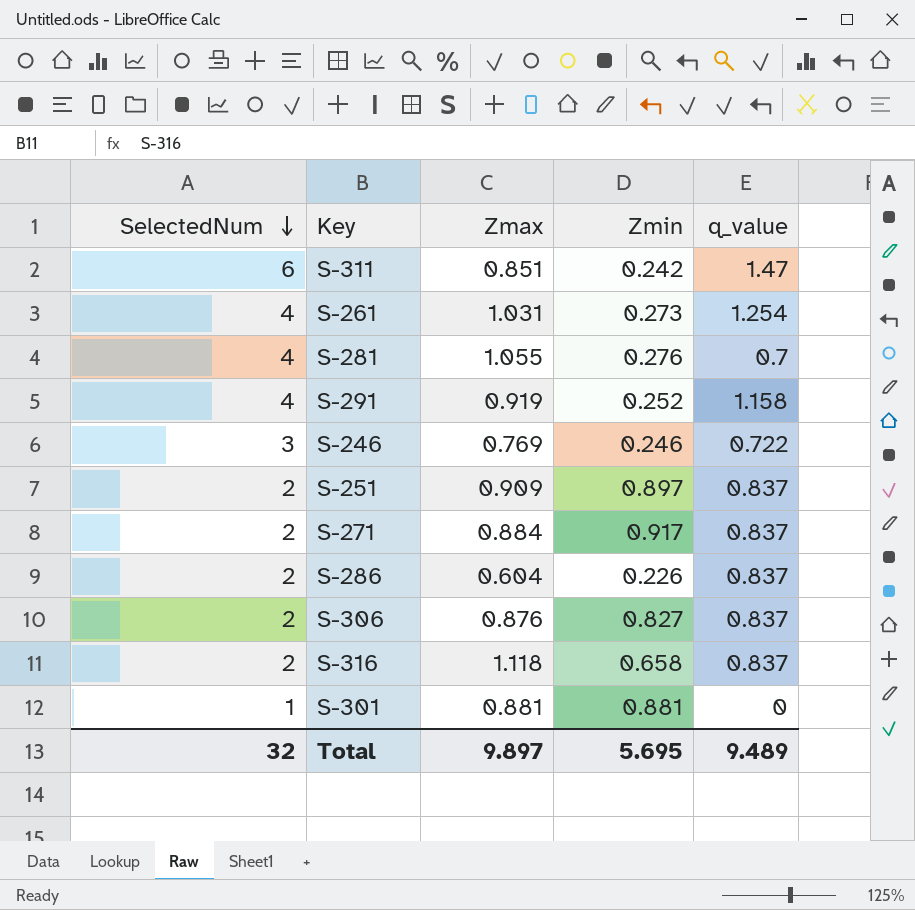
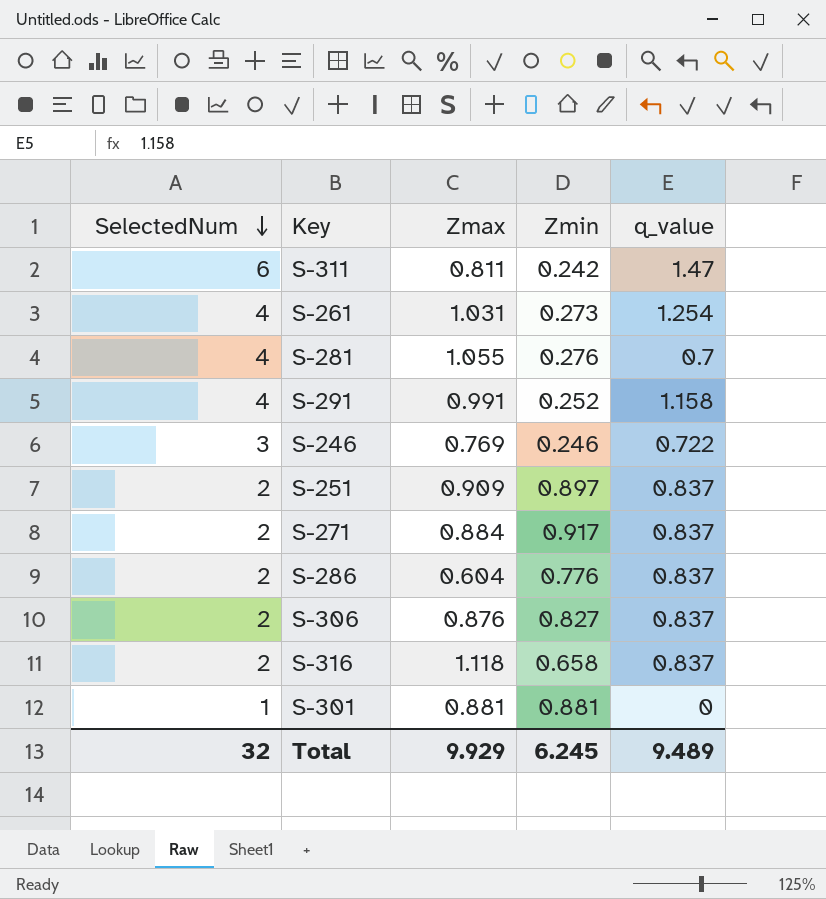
S-311 | Zmax: 0.851 -> 0.811
S-291 | Zmax: 0.919 -> 0.991
S-286 | Zmin: 0.226 -> 0.776
Total | Zmax: 9.897 -> 9.929
Total | Zmin: 5.695 -> 6.245

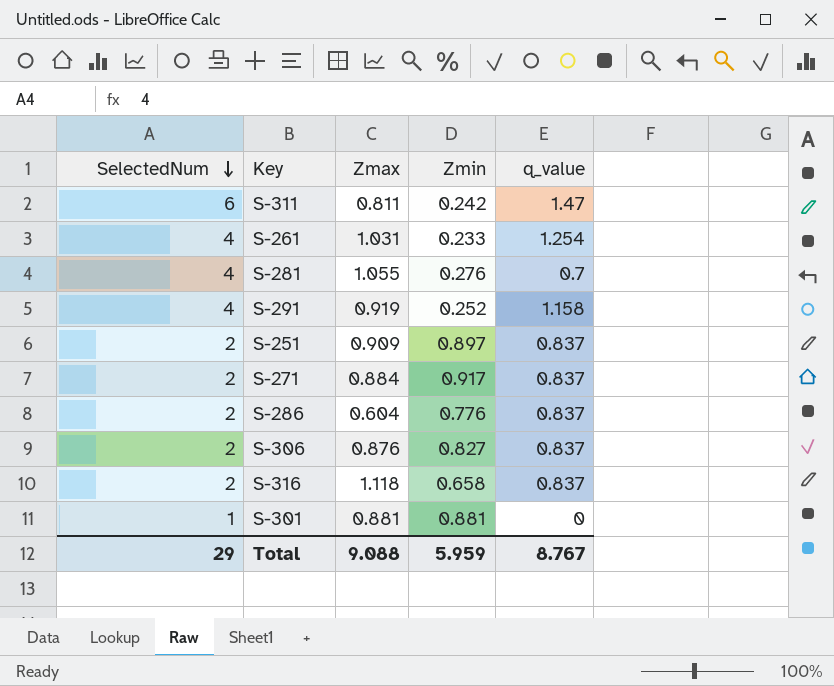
row S-246: 3 | 0.769 | 0.246 | 0.722 -> none
S-261 | Zmin: 0.273 -> 0.233
S-291 | Zmax: 0.991 -> 0.919
Total | SelectedNum: 32 -> 29
Total | Zmax: 9.929 -> 9.088
Total | Zmin: 6.245 -> 5.959
Total | q_value: 9.489 -> 8.767

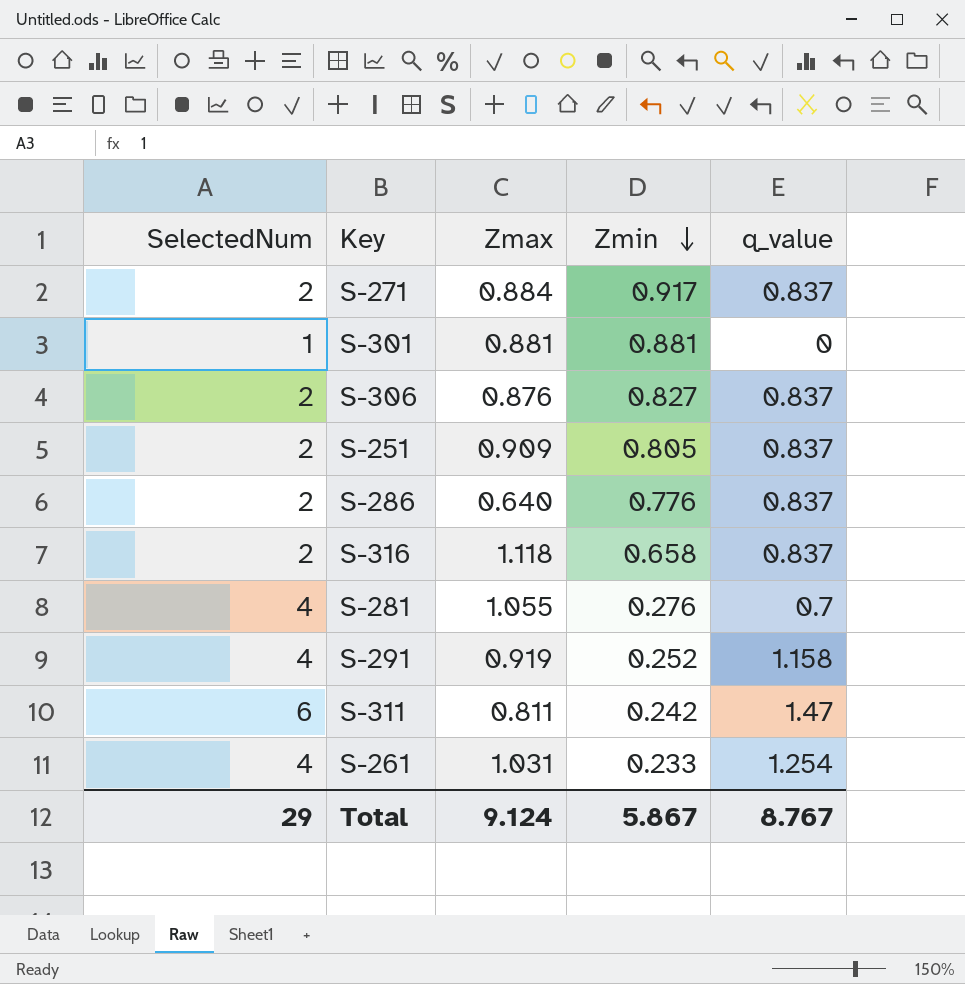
row order: SelectedNum descending -> Zmin descending
S-251 | Zmin: 0.897 -> 0.805
S-286 | Zmax: 0.604 -> 0.640
Total | Zmax: 9.088 -> 9.124
Total | Zmin: 5.959 -> 5.867

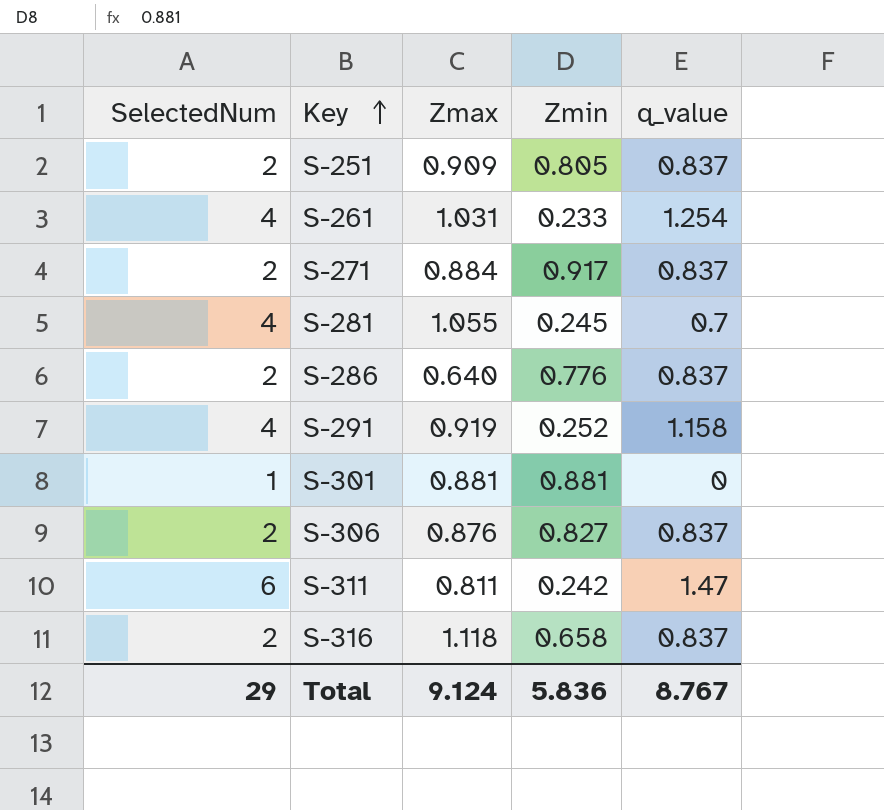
row order: Zmin descending -> Key ascending
S-281 | Zmin: 0.276 -> 0.245
Total | Zmin: 5.867 -> 5.836

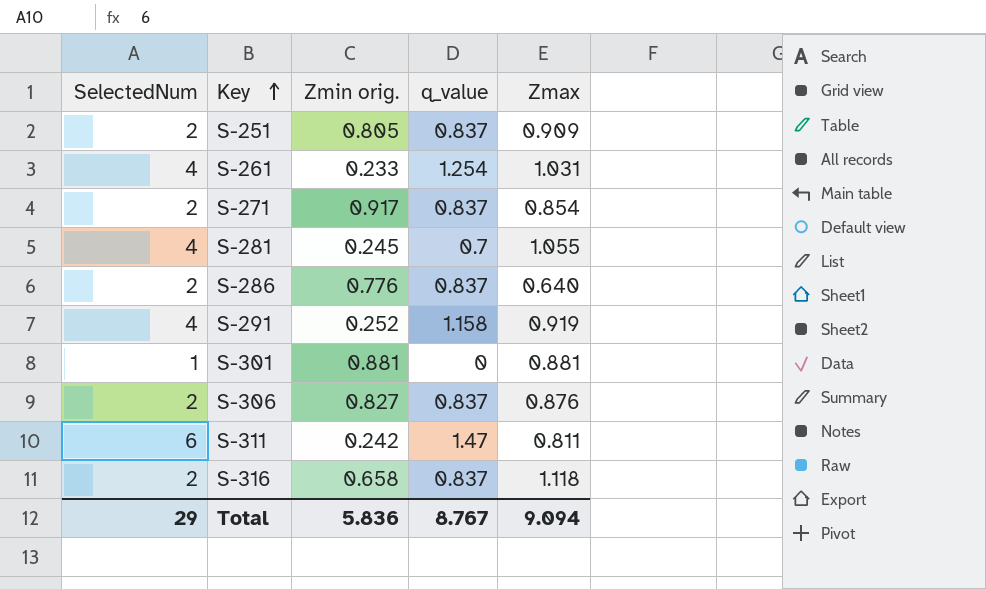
column name: Zmin -> Zmin orig.
column Zmax | position: 3 -> 5
S-271 | Zmax: 0.884 -> 0.854
Total | Zmax: 9.124 -> 9.094

